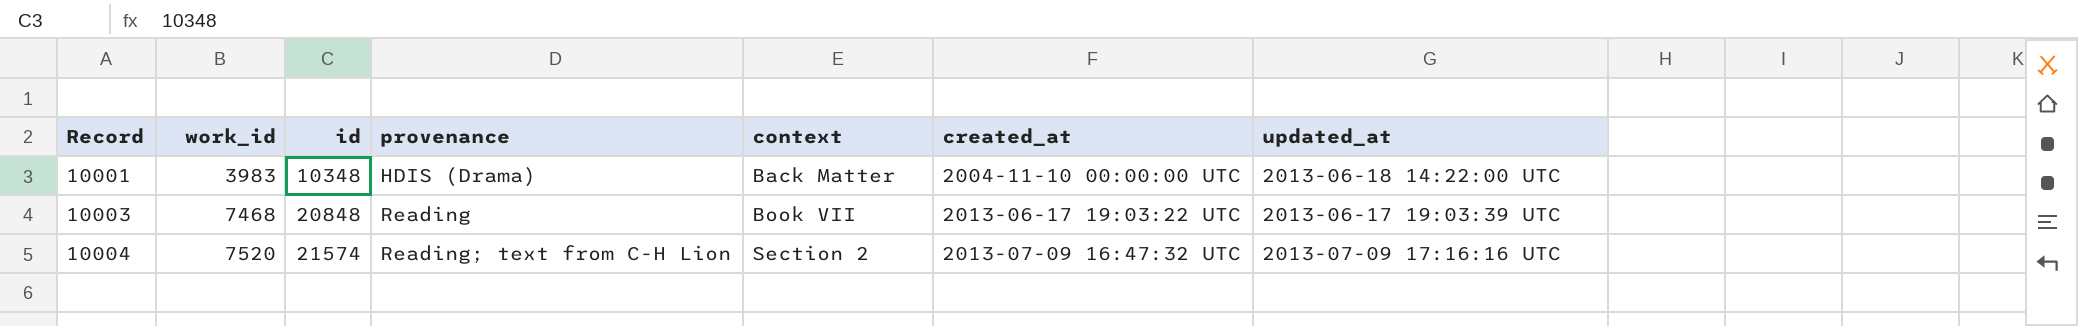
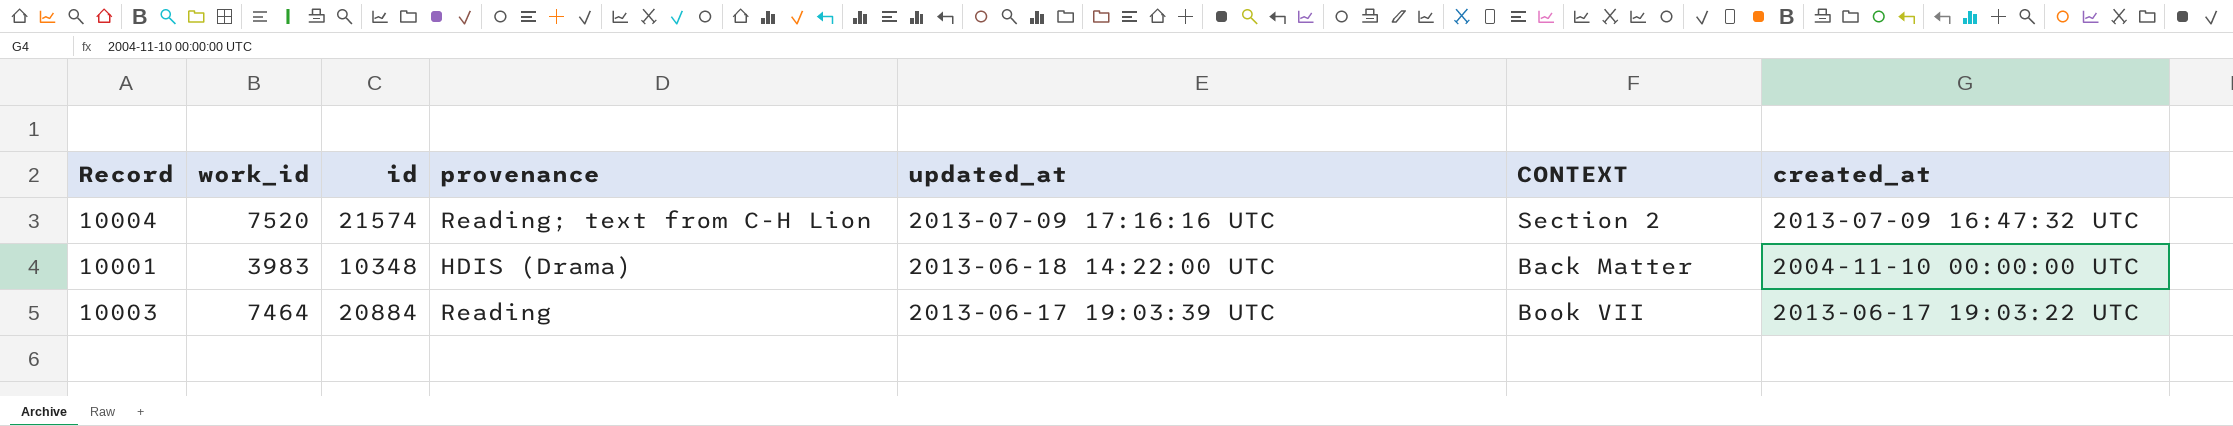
row order: Record ascending -> updated_at descending
column updated_at | position: 7 -> 5
column name: context -> CONTEXT
10003 | work_id: 7468 -> 7464
10003 | id: 20848 -> 20884

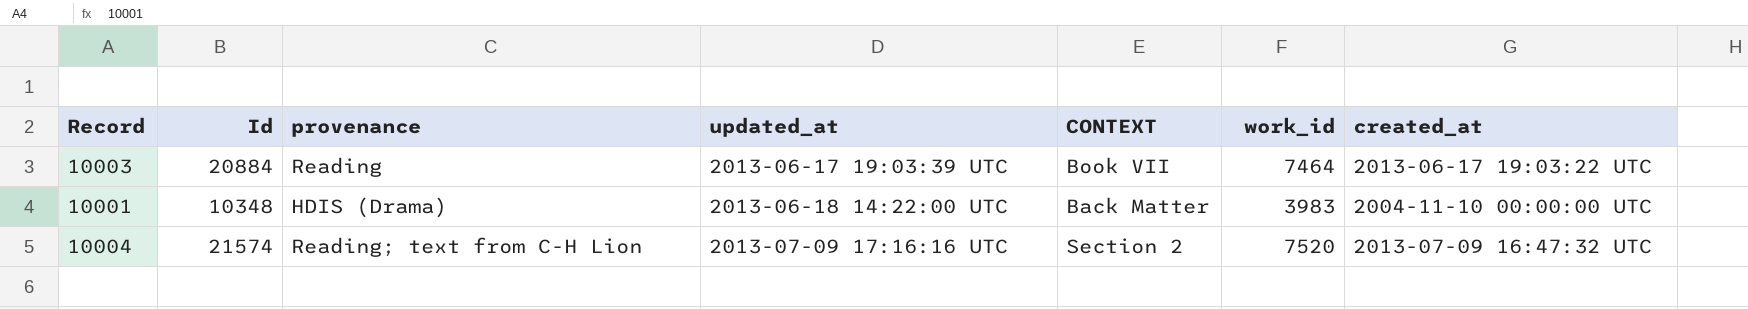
row order: updated_at descending -> updated_at ascending
column name: id -> Id
column work_id | position: 2 -> 6

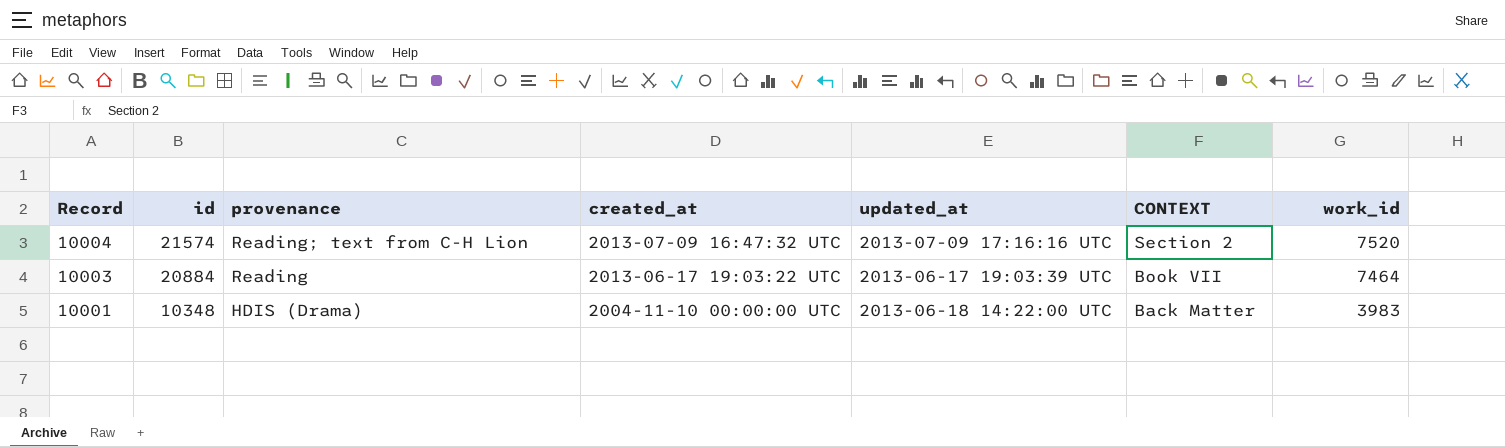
row order: updated_at ascending -> Record descending
column name: Id -> id
column created_at | position: 7 -> 4

